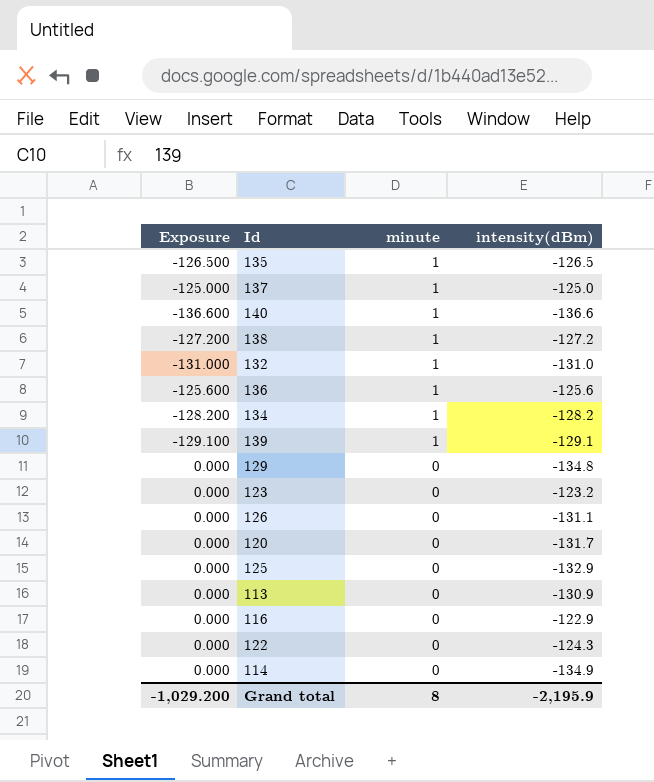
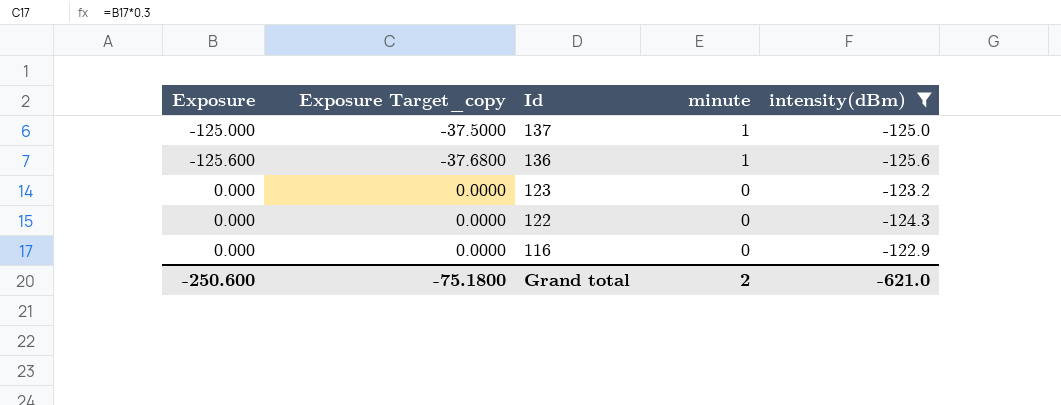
filter: none -> intensity(dBm) >= -125.6
row order: minute descending -> Id descending
column Exposure Target_copy | formula: none -> [Exposure] * 0.3
Grand total | Exposure: -1,029.200 -> -250.600
Grand total | minute: 8 -> 2
Grand total | intensity(dBm): -2,195.9 -> -621.0

